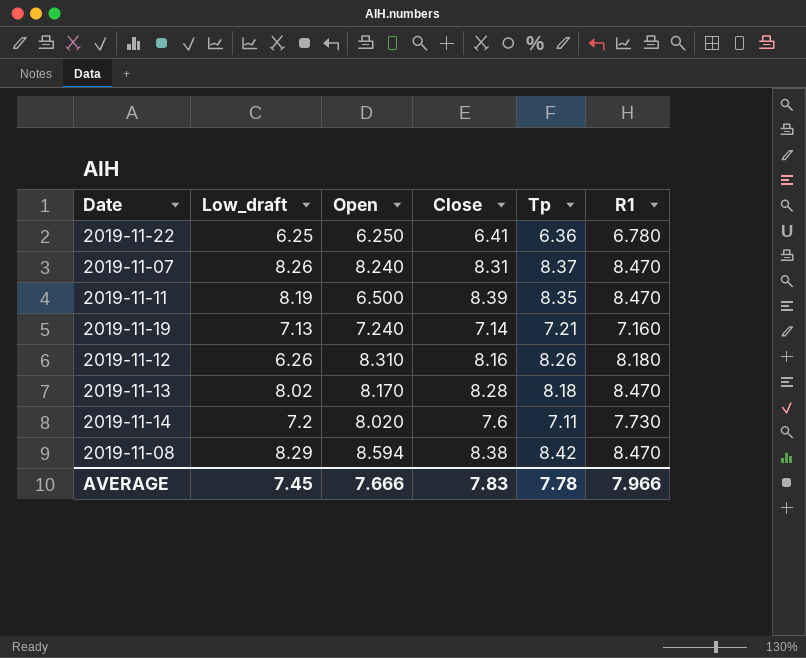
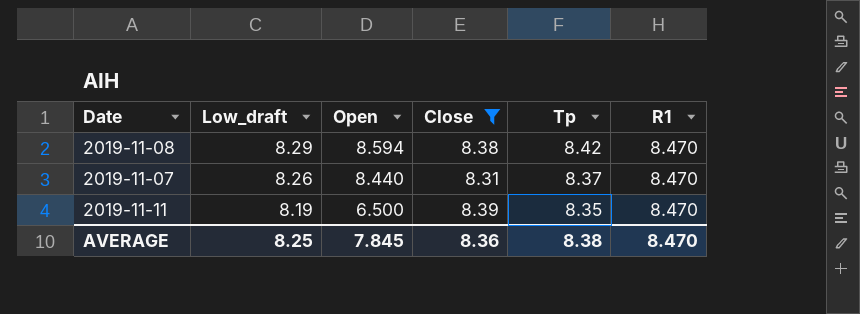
filter: none -> Close >= 8.31
row order: none -> Low_draft descending
2019-11-07 | Open: 8.240 -> 8.440
AVERAGE | Low_draft: 7.45 -> 8.25
AVERAGE | Open: 7.666 -> 7.845
AVERAGE | Close: 7.83 -> 8.36
AVERAGE | Tp: 7.78 -> 8.38
AVERAGE | R1: 7.966 -> 8.470

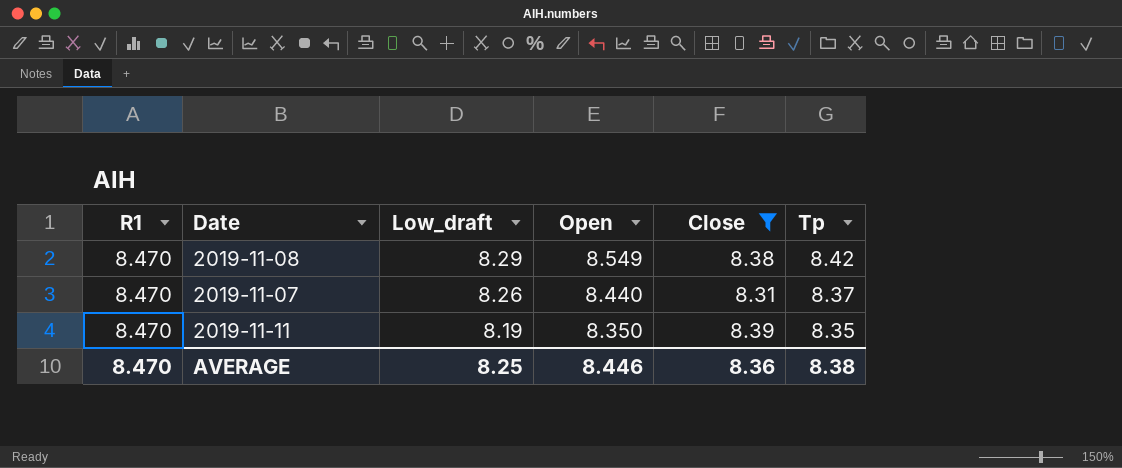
column R1 | position: 6 -> 1
2019-11-08 | Open: 8.594 -> 8.549
2019-11-11 | Open: 6.500 -> 8.350
AVERAGE | Open: 7.845 -> 8.446

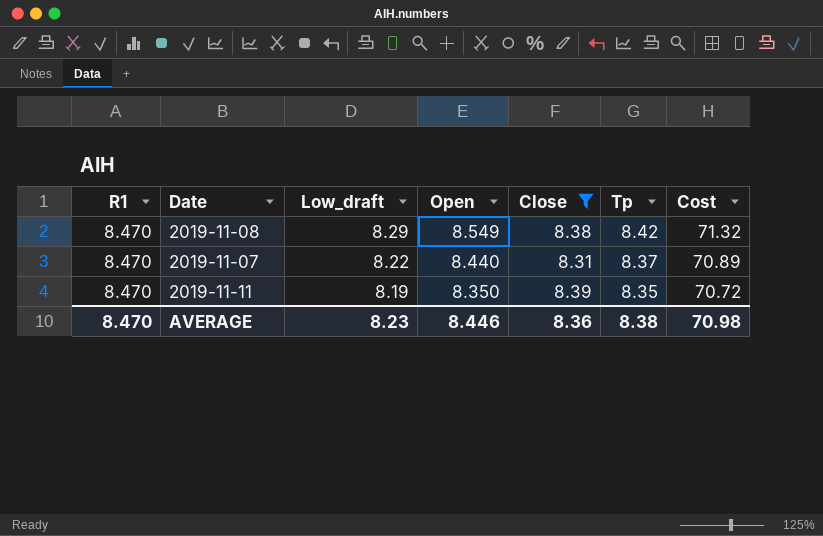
column Cost | formula: none -> [R1] * [Tp]
2019-11-07 | Low_draft: 8.26 -> 8.22
AVERAGE | Low_draft: 8.25 -> 8.23

